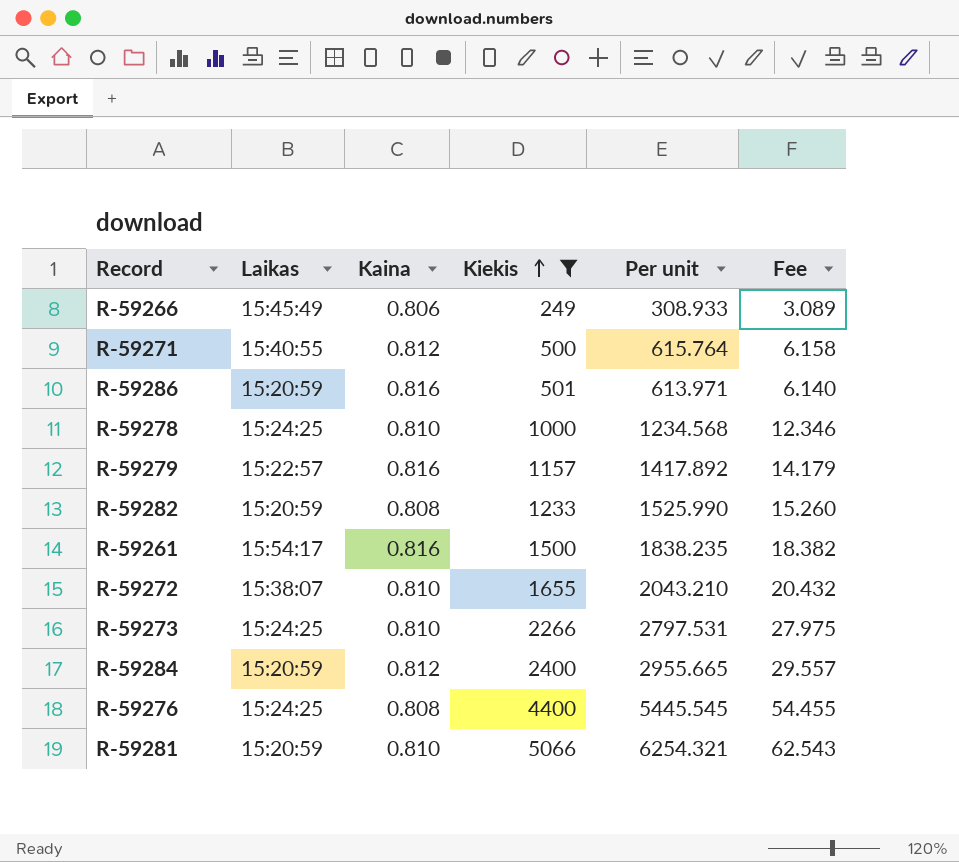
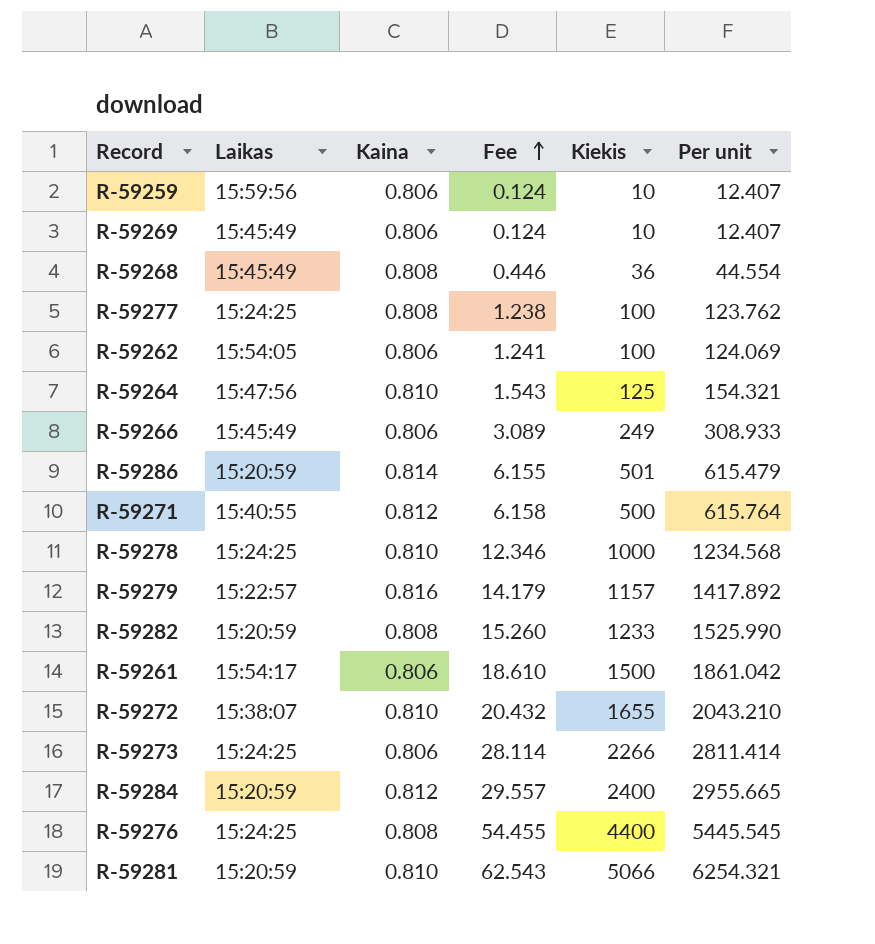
filter: Kiekis >= 249 -> none
row order: Kiekis ascending -> Fee ascending
column Fee | position: 6 -> 4
R-59286 | Kaina: 0.816 -> 0.814
R-59286 | Fee: 6.140 -> 6.155
R-59286 | Per unit: 613.971 -> 615.479
R-59261 | Kaina: 0.816 -> 0.806
R-59261 | Fee: 18.382 -> 18.610
R-59261 | Per unit: 1838.235 -> 1861.042
R-59273 | Kaina: 0.810 -> 0.806
R-59273 | Fee: 27.975 -> 28.114
R-59273 | Per unit: 2797.531 -> 2811.414

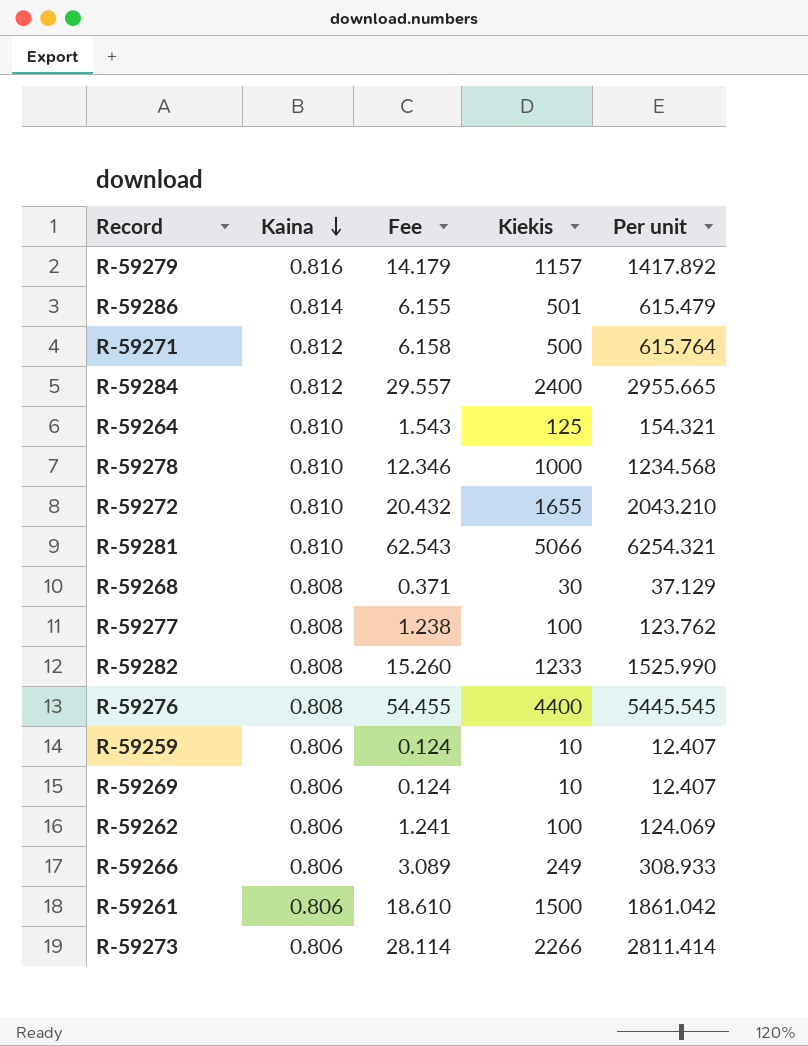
row order: Fee ascending -> Kaina descending
column Laikas | position: 2 -> none
R-59268 | Fee: 0.446 -> 0.371
R-59268 | Kiekis: 36 -> 30
R-59268 | Per unit: 44.554 -> 37.129

